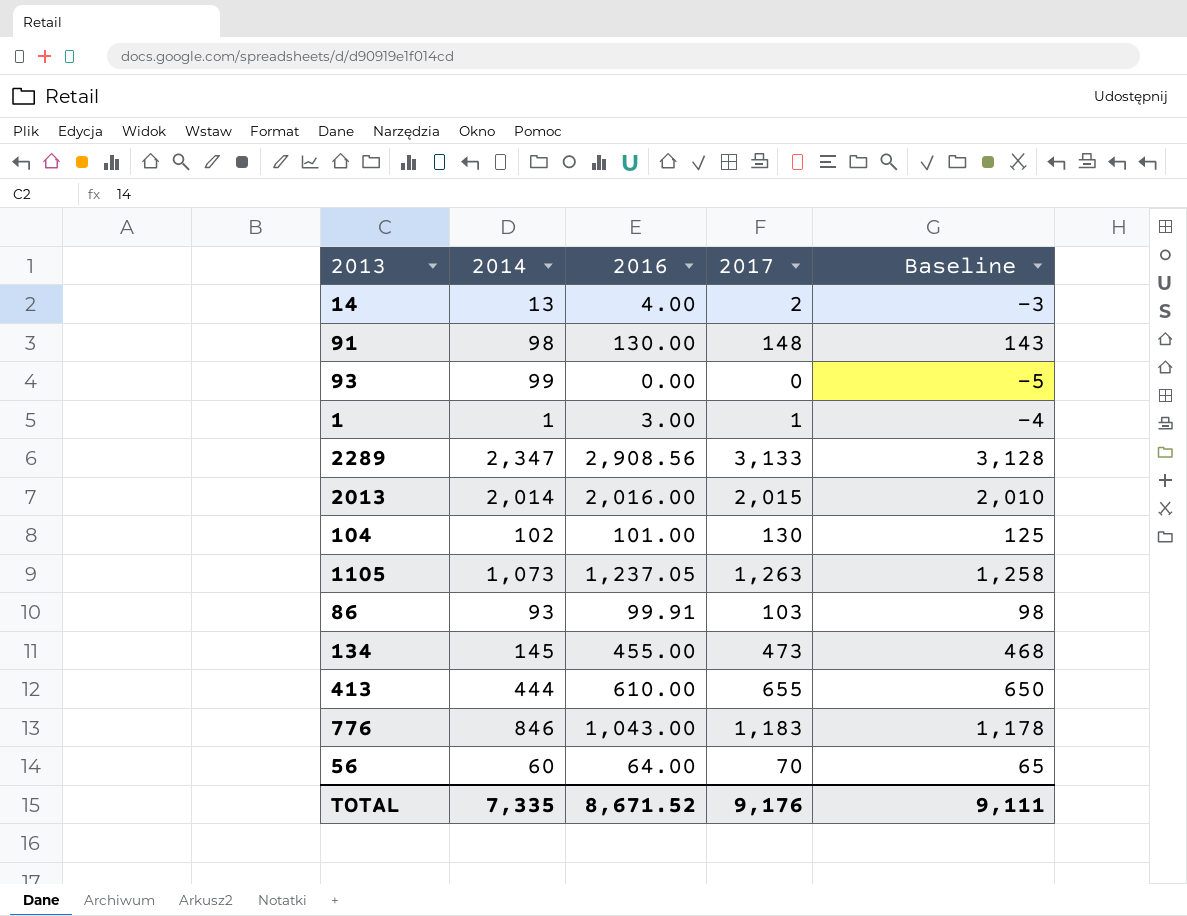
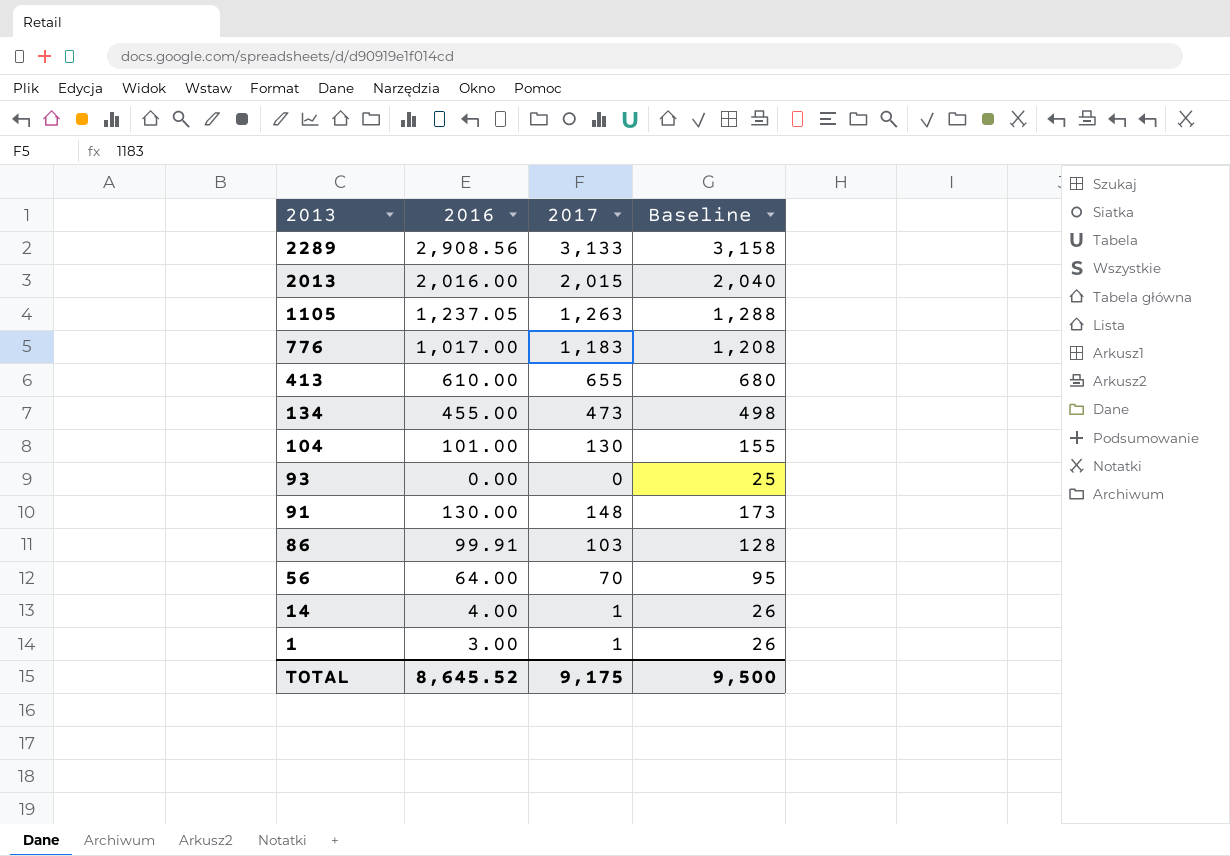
row order: none -> 2013 descending
column 2014 | position: 2 -> none
column Baseline | formula: [2017] - 5 -> [2017] + 25
776 | 2016: 1,043.00 -> 1,017.00
14 | 2017: 2 -> 1
TOTAL | 2016: 8,671.52 -> 8,645.52
TOTAL | 2017: 9,176 -> 9,175
TOTAL | Baseline: 9,111 -> 9,500

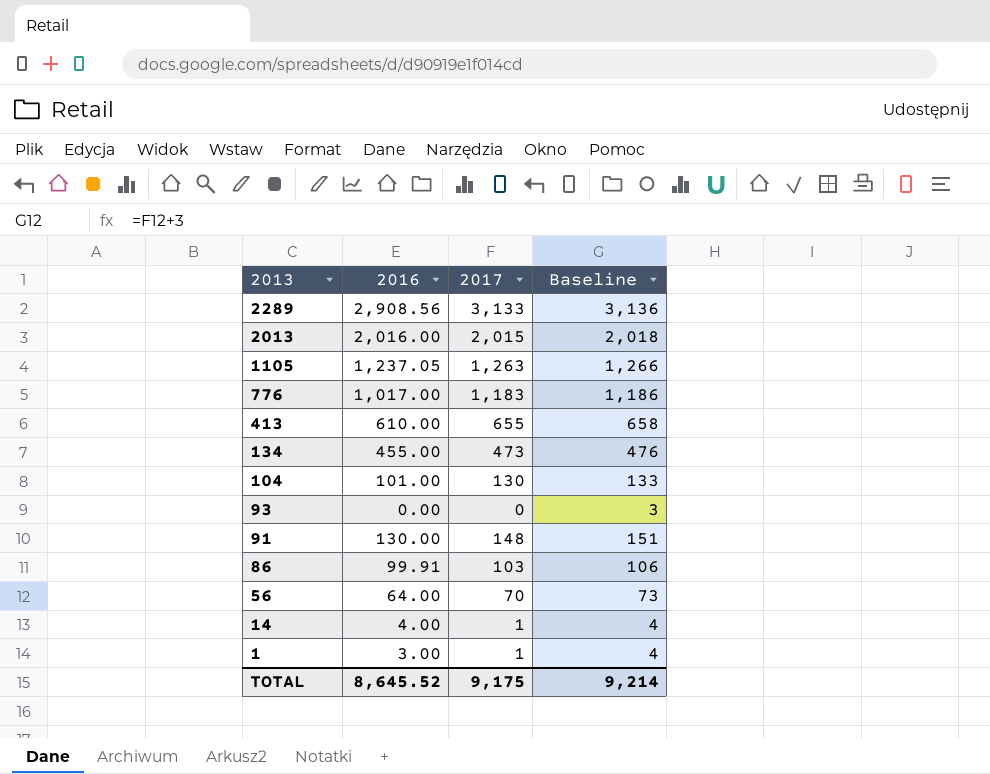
column Baseline | formula: [2017] + 25 -> [2017] + 3
TOTAL | Baseline: 9,500 -> 9,214

